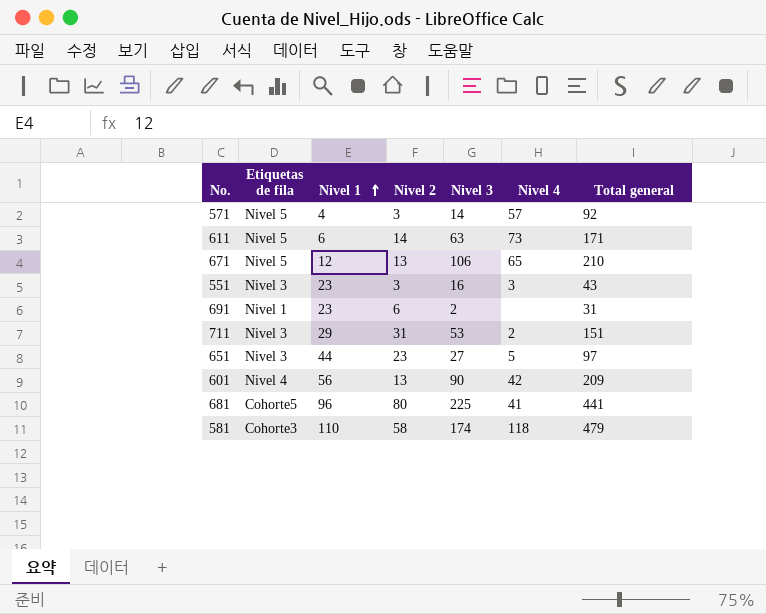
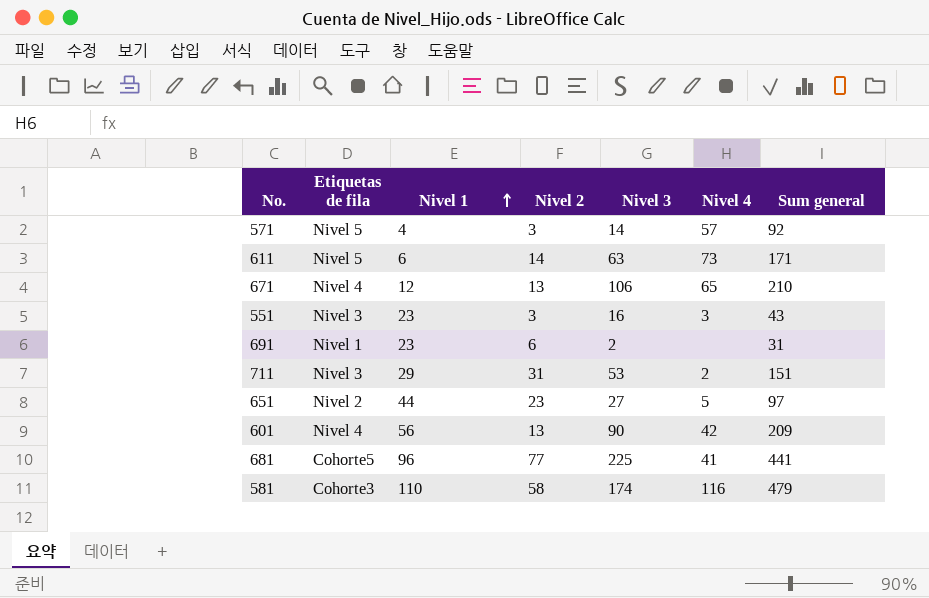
column name: Total general -> Sum general
671 | Etiquetas de fila: Nivel 5 -> Nivel 4
651 | Etiquetas de fila: Nivel 3 -> Nivel 2
681 | Nivel 2: 80 -> 77
581 | Nivel 4: 118 -> 116

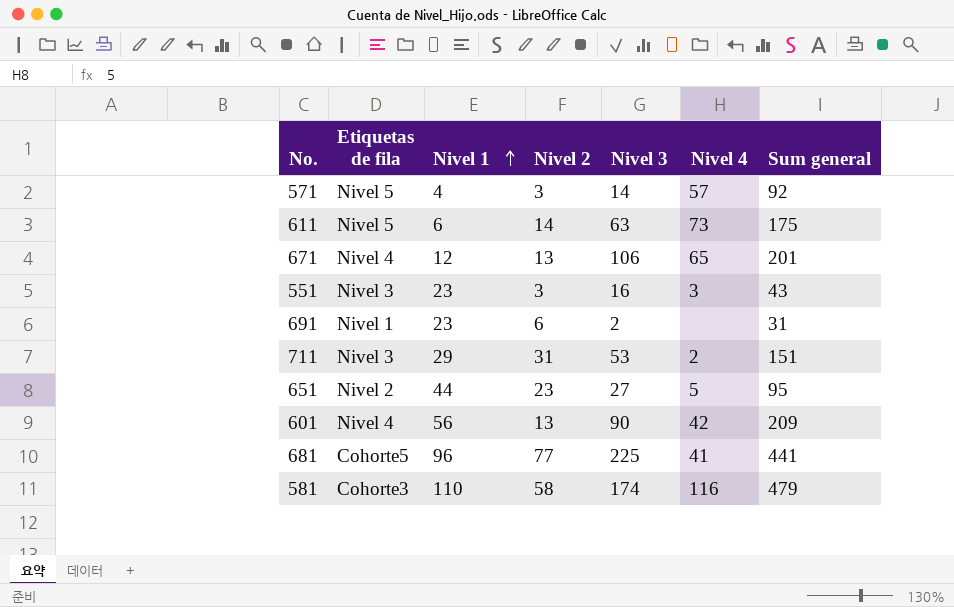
611 | Sum general: 171 -> 175
671 | Sum general: 210 -> 201
651 | Sum general: 97 -> 95

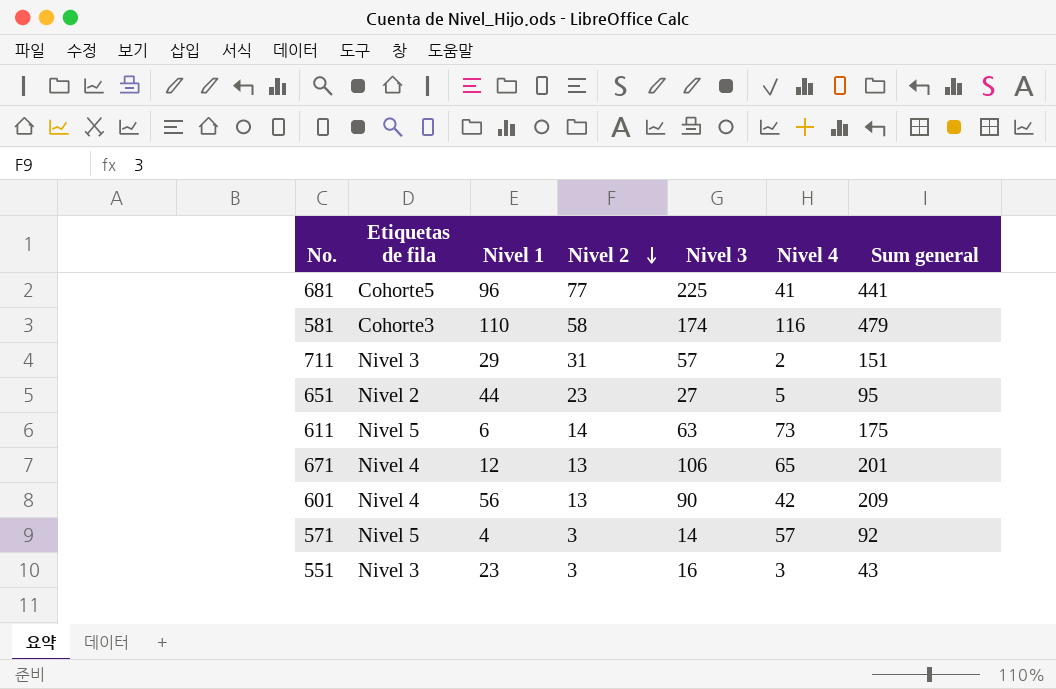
row order: Nivel 1 ascending -> Nivel 2 descending
row 691: Nivel 1 | 23 | 6 | 2 | none | 31 -> none
711 | Nivel 3: 53 -> 57

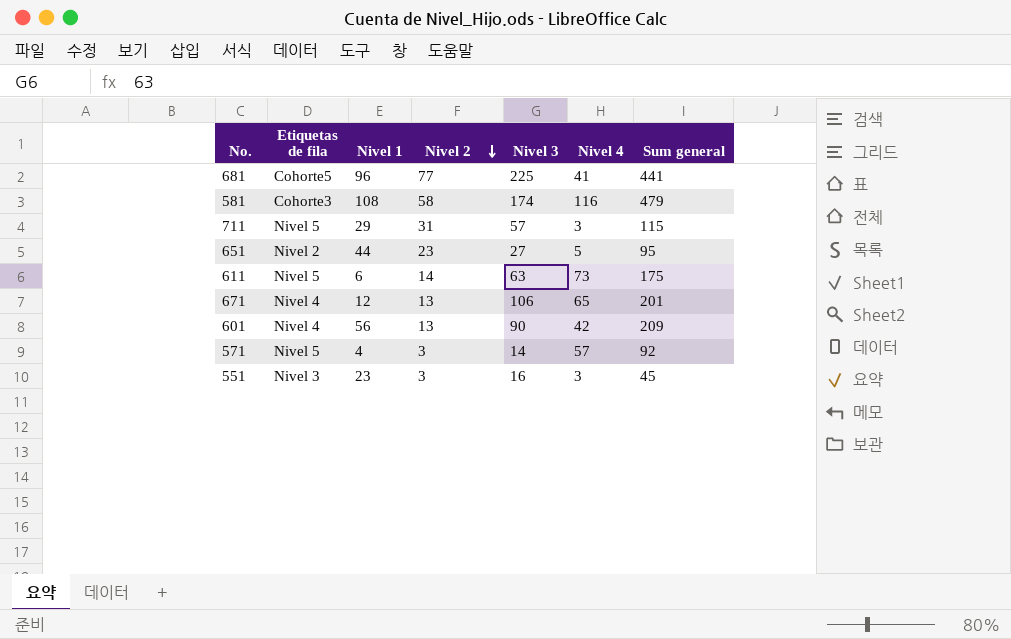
581 | Nivel 1: 110 -> 108
711 | Etiquetas de fila: Nivel 3 -> Nivel 5
711 | Nivel 4: 2 -> 3
711 | Sum general: 151 -> 115
551 | Sum general: 43 -> 45

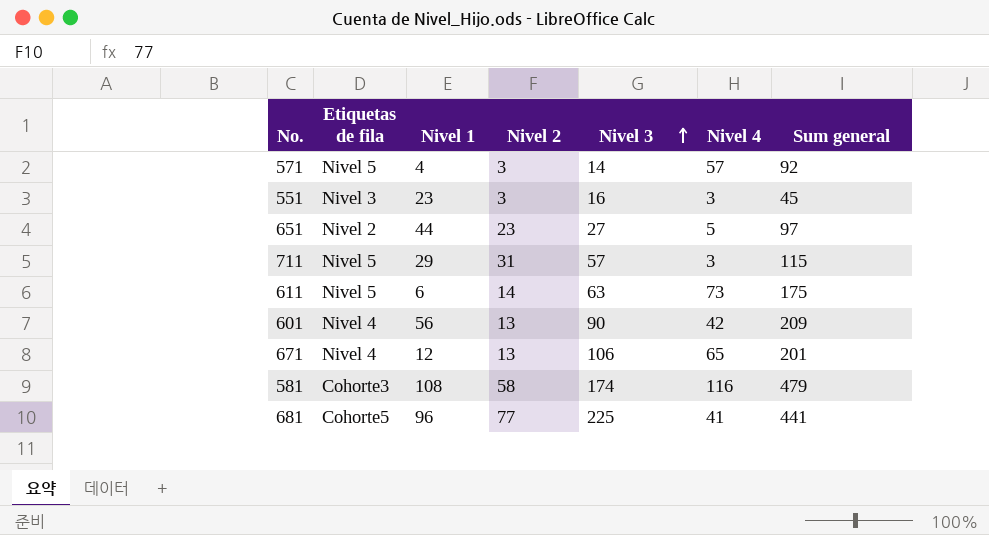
row order: Nivel 2 descending -> Nivel 3 ascending
651 | Sum general: 95 -> 97

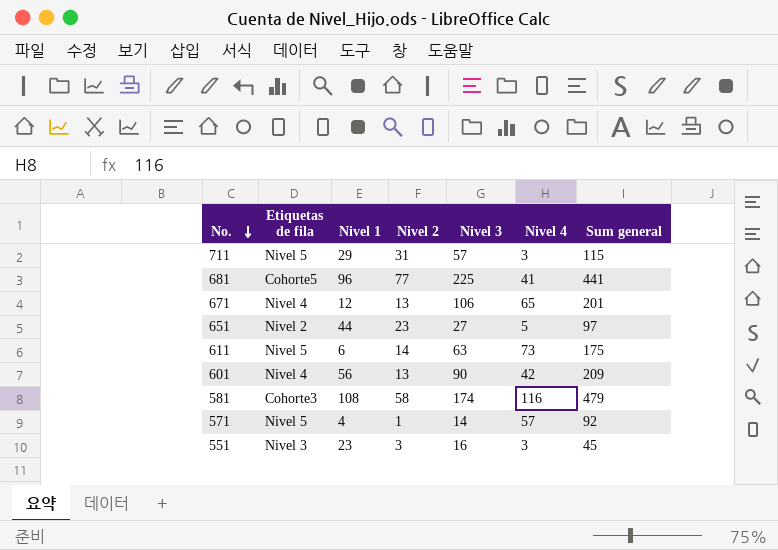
row order: Nivel 3 ascending -> No. descending
571 | Nivel 2: 3 -> 1

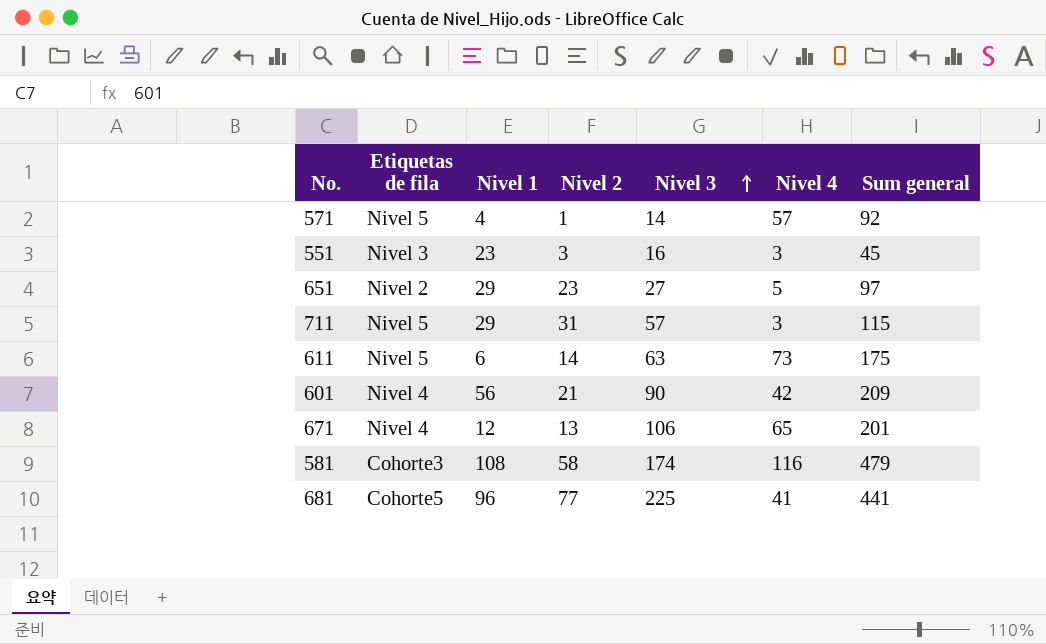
row order: No. descending -> Nivel 3 ascending
651 | Nivel 1: 44 -> 29
601 | Nivel 2: 13 -> 21

